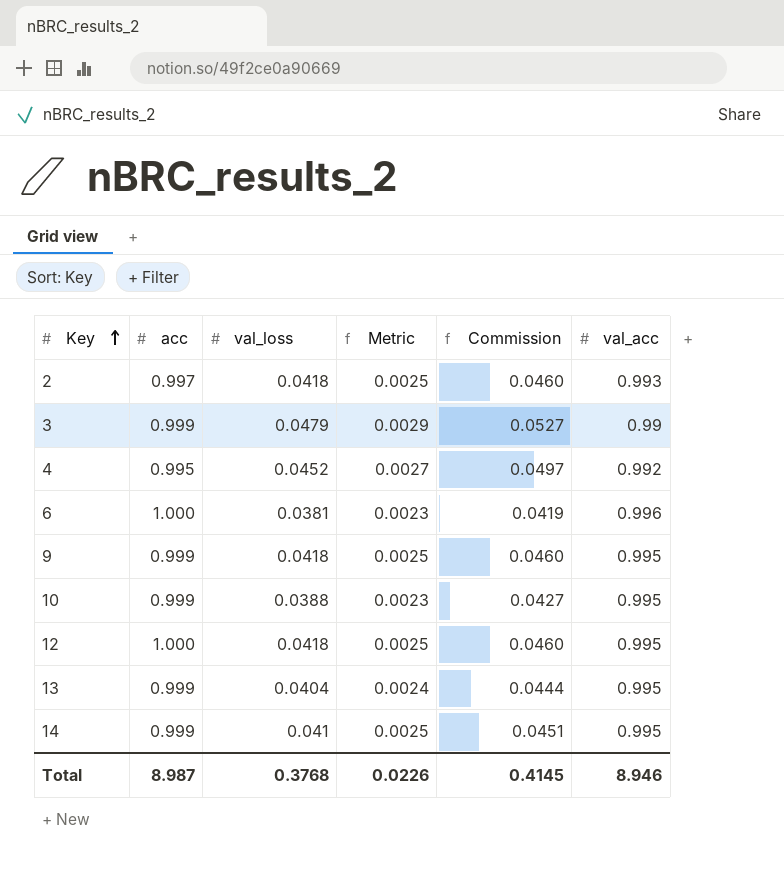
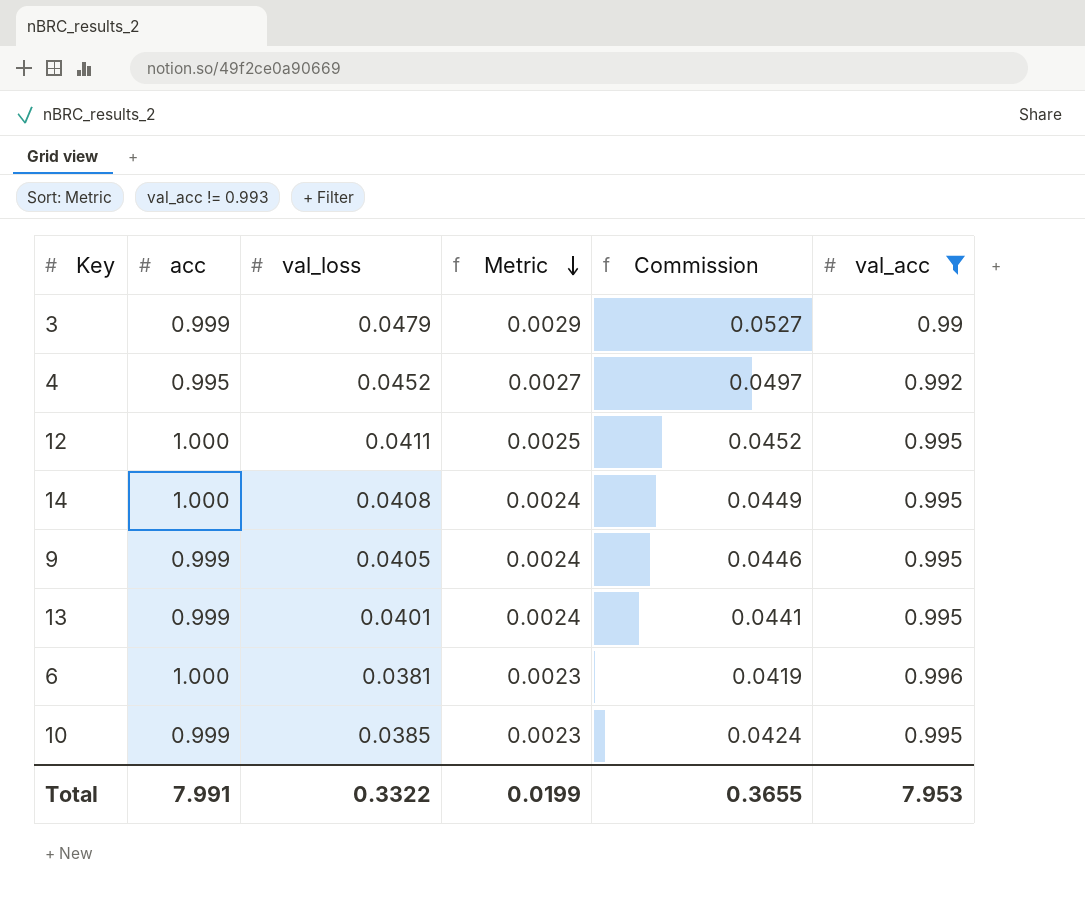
filter: none -> val_acc != 0.993
row order: Key ascending -> Metric descending
12 | val_loss: 0.0418 -> 0.0411
12 | Commission: 0.0460 -> 0.0452
14 | acc: 0.999 -> 1.000
14 | val_loss: 0.041 -> 0.0408
14 | Metric: 0.0025 -> 0.0024
14 | Commission: 0.0451 -> 0.0449
9 | val_loss: 0.0418 -> 0.0405
9 | Metric: 0.0025 -> 0.0024
9 | Commission: 0.0460 -> 0.0446
13 | val_loss: 0.0404 -> 0.0401
13 | Commission: 0.0444 -> 0.0441
10 | val_loss: 0.0388 -> 0.0385
10 | Commission: 0.0427 -> 0.0424
Total | acc: 8.987 -> 7.991
Total | val_loss: 0.3768 -> 0.3322
Total | Metric: 0.0226 -> 0.0199
Total | Commission: 0.4145 -> 0.3655
Total | val_acc: 8.946 -> 7.953

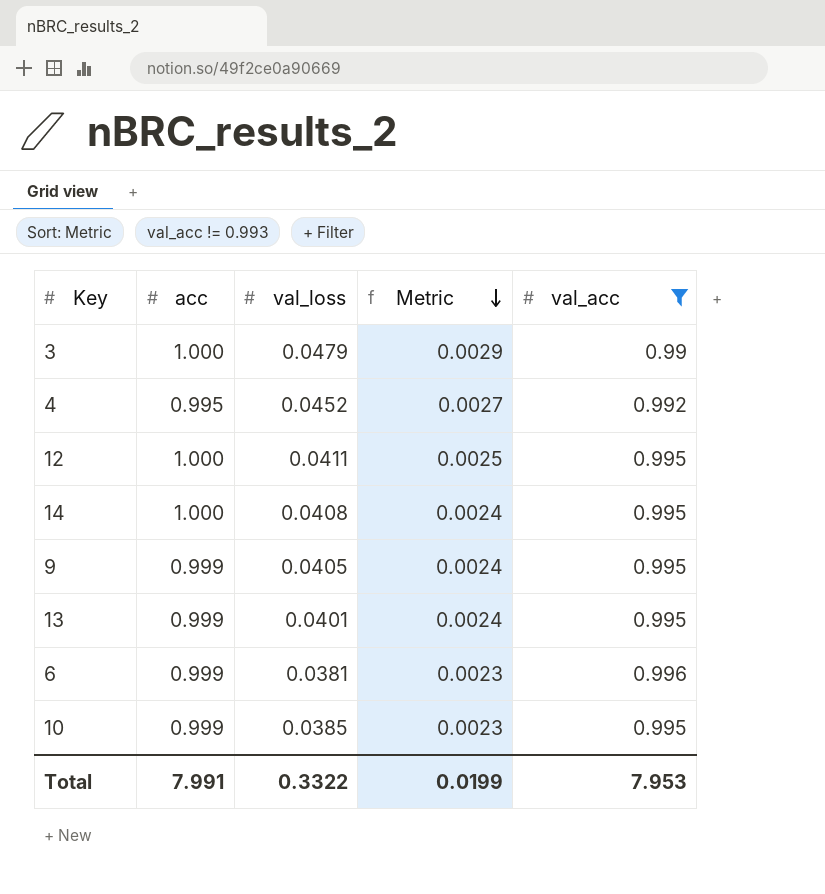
column Commission | formula: [val_loss] * 1.1 -> none
3 | acc: 0.999 -> 1.000
6 | acc: 1.000 -> 0.999

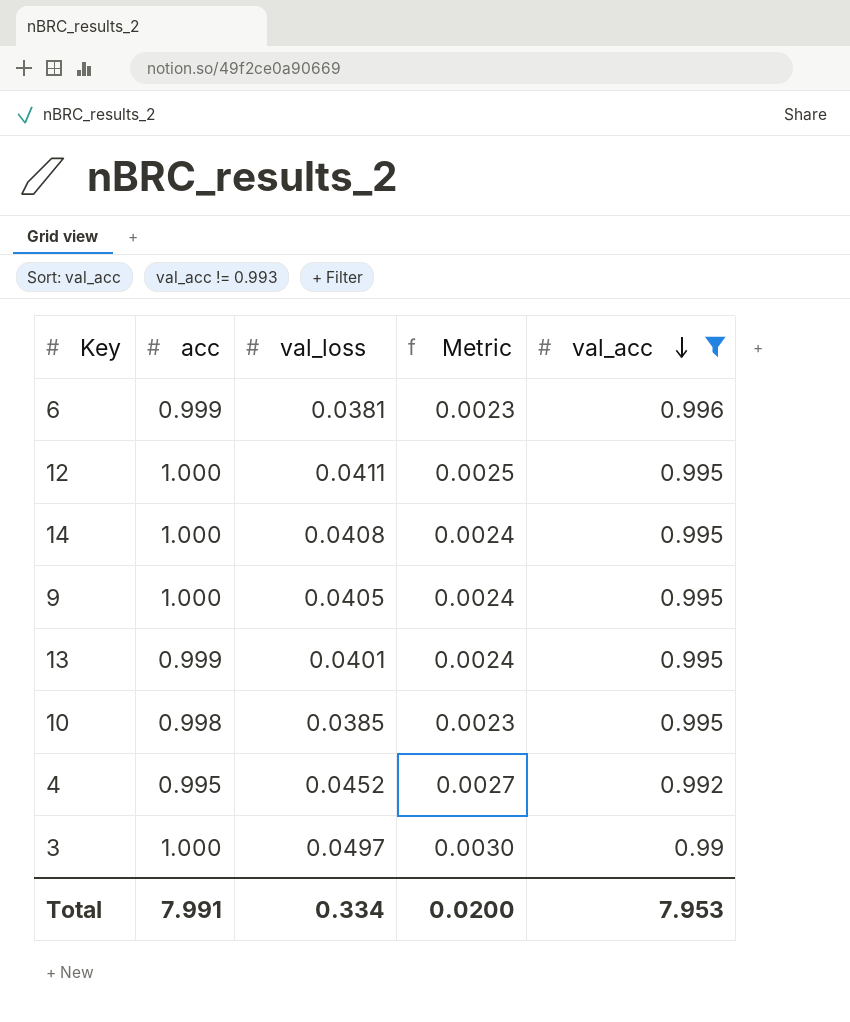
row order: Metric descending -> val_acc descending
9 | acc: 0.999 -> 1.000
10 | acc: 0.999 -> 0.998
3 | val_loss: 0.0479 -> 0.0497
3 | Metric: 0.0029 -> 0.0030
Total | val_loss: 0.3322 -> 0.334
Total | Metric: 0.0199 -> 0.0200

